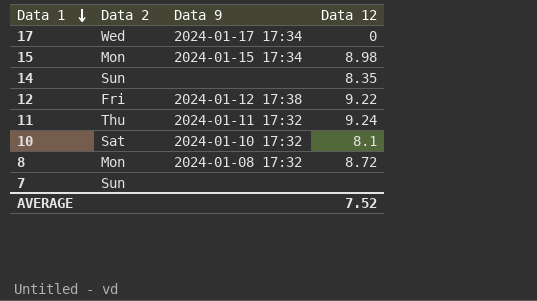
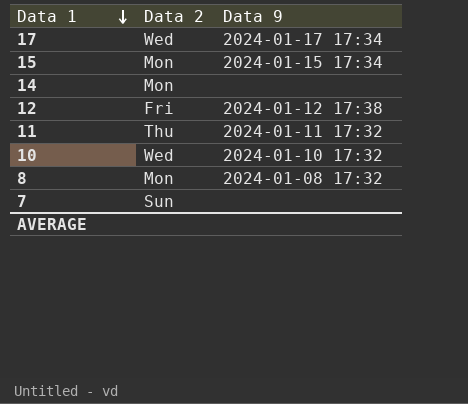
column Data 12 | position: 4 -> none
14 | Data 2: Sun -> Mon
10 | Data 2: Sat -> Wed

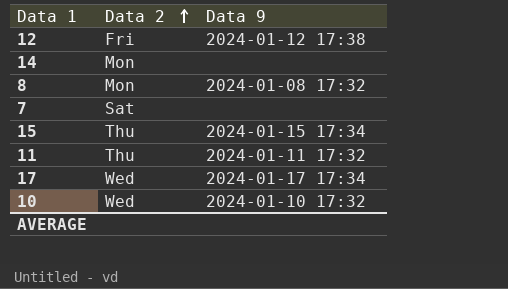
row order: Data 1 descending -> Data 2 ascending
7 | Data 2: Sun -> Sat
15 | Data 2: Mon -> Thu

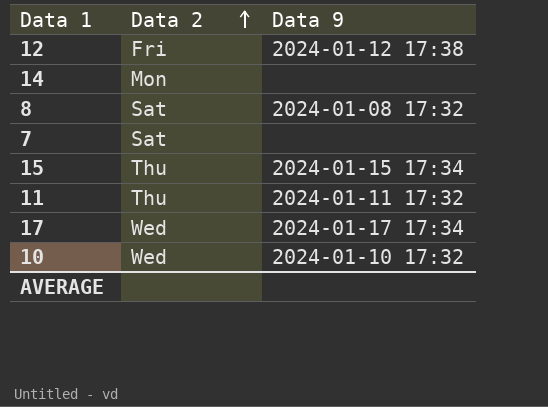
8 | Data 2: Mon -> Sat

